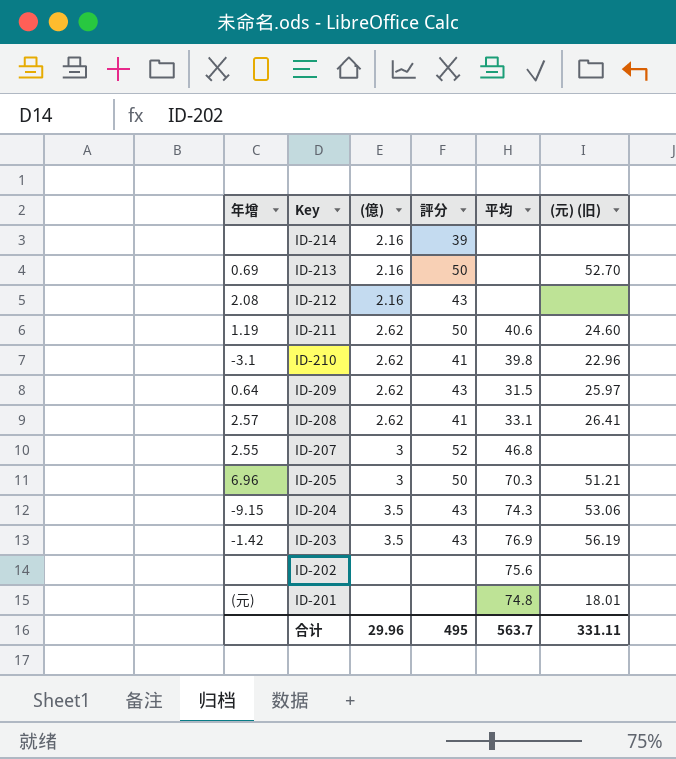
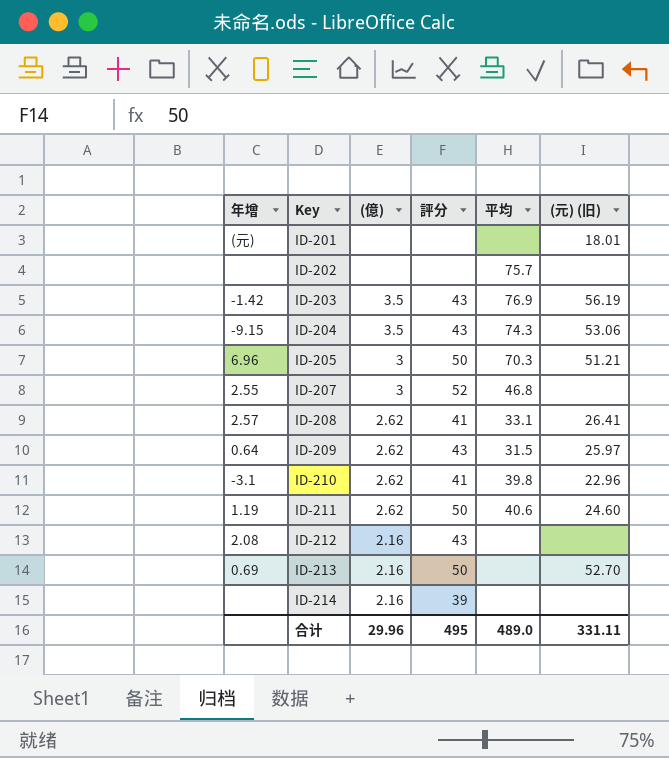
row order: Key descending -> Key ascending
ID-201 | 平均: 74.8 -> none
ID-202 | 平均: 75.6 -> 75.7
合计 | 平均: 563.7 -> 489.0

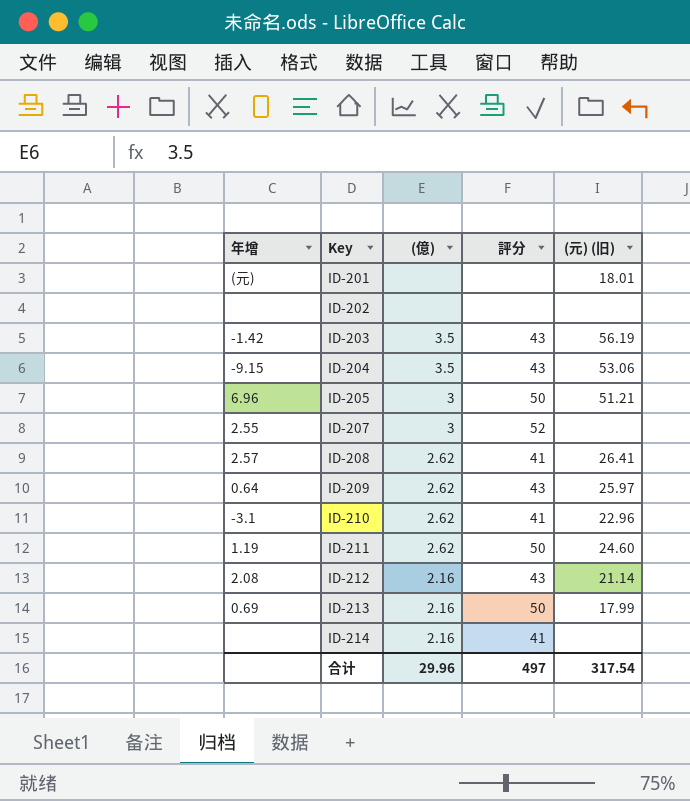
column 平均 | position: 5 -> none
ID-212 | (元) (旧): none -> 21.14
ID-213 | (元) (旧): 52.70 -> 17.99
ID-214 | 評分: 39 -> 41
合计 | 評分: 495 -> 497
合计 | (元) (旧): 331.11 -> 317.54

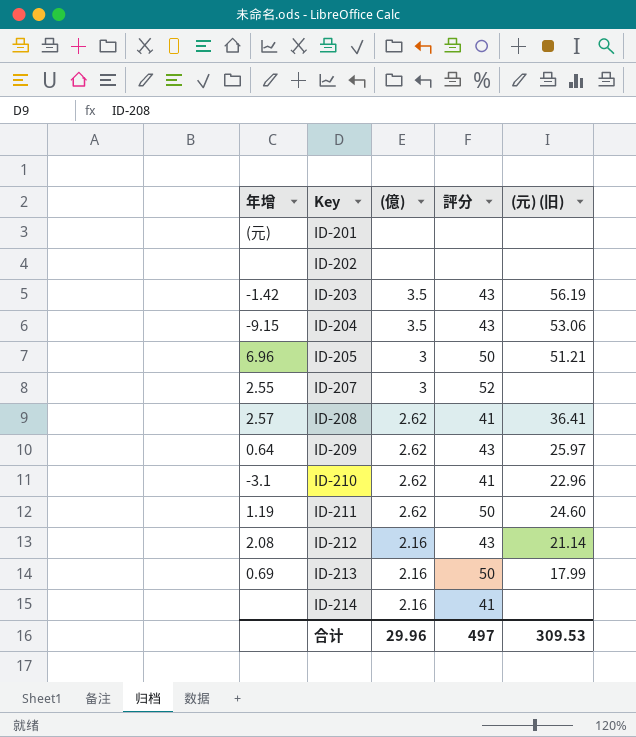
ID-201 | (元) (旧): 18.01 -> none
ID-208 | (元) (旧): 26.41 -> 36.41
合计 | (元) (旧): 317.54 -> 309.53

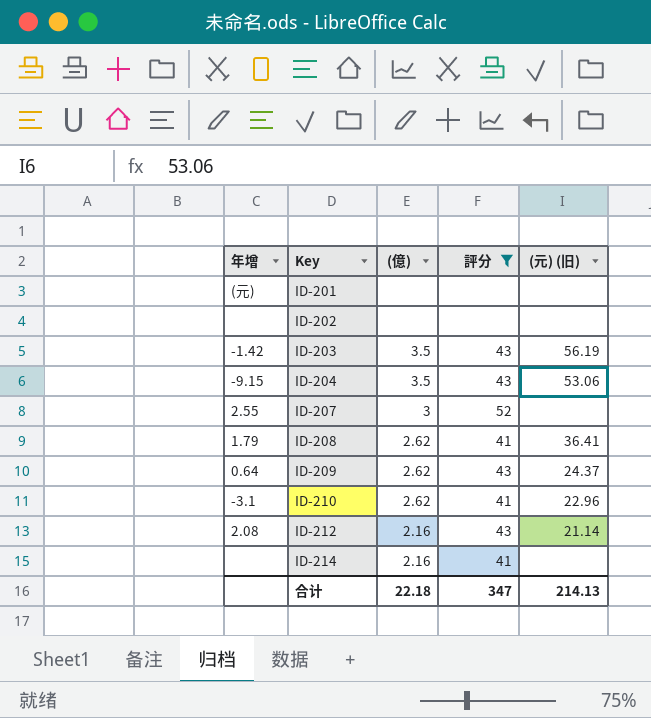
filter: none -> 評分 != 50
ID-208 | 年增: 2.57 -> 1.79
ID-209 | (元) (旧): 25.97 -> 24.37
合计 | (億): 29.96 -> 22.18
合计 | 評分: 497 -> 347
合计 | (元) (旧): 309.53 -> 214.13

